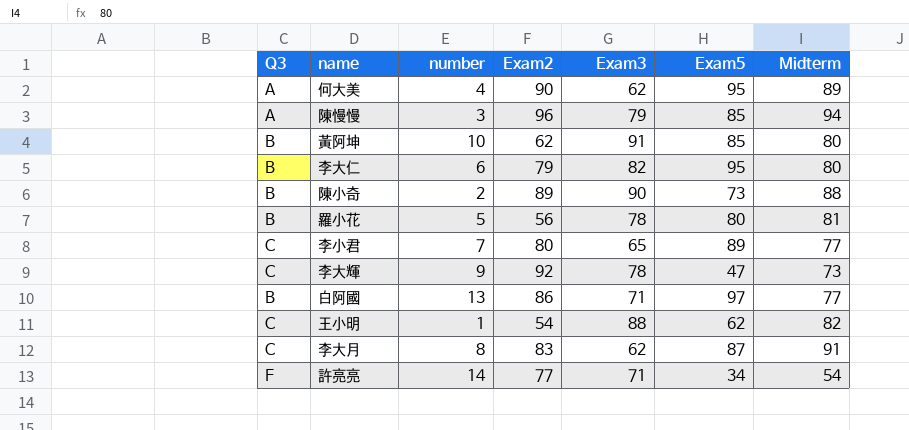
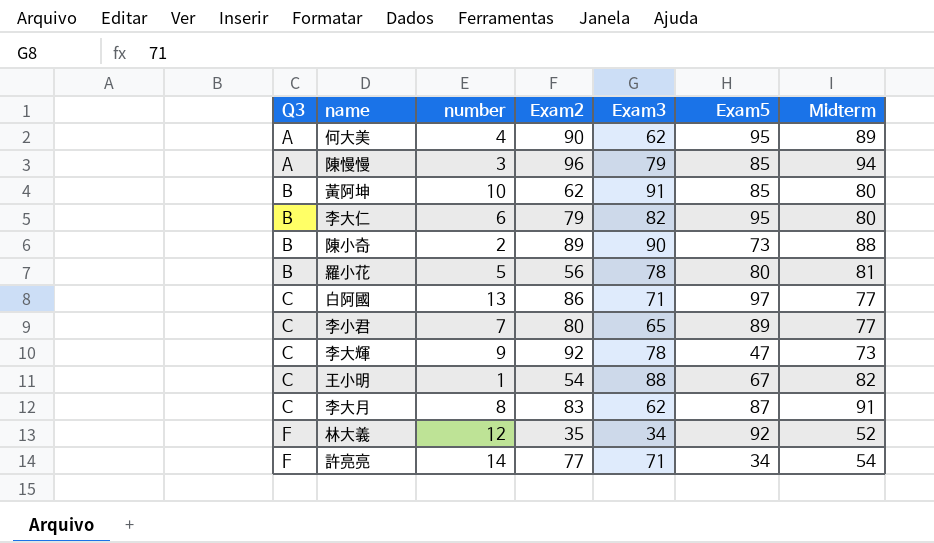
row order: none -> Q3 ascending
白阿國 | Q3: B -> C
王小明 | Exam5: 62 -> 67
row 林大義: none -> F | 12 | 35 | 34 | 92 | 52

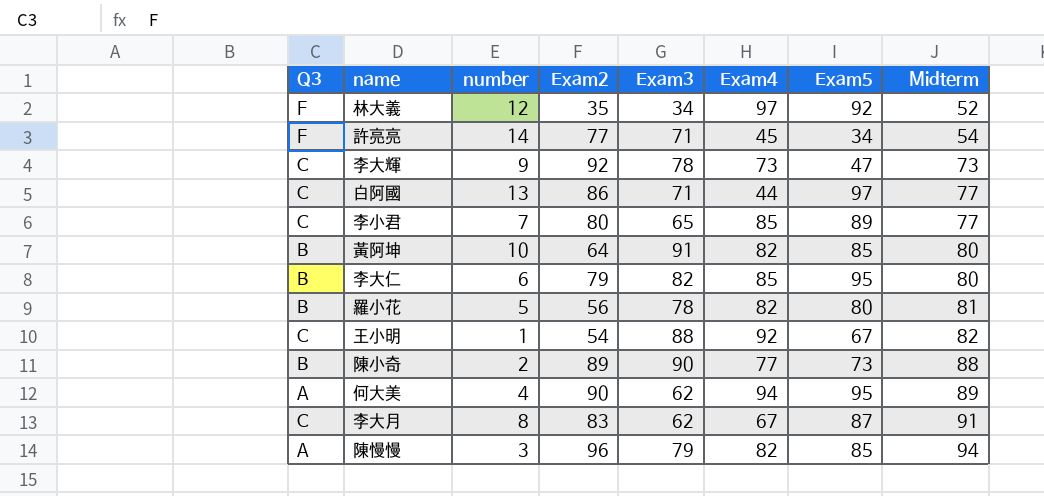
row order: Q3 ascending -> Midterm ascending
column Exam4 | position: none -> 6
黃阿坤 | Exam2: 62 -> 64

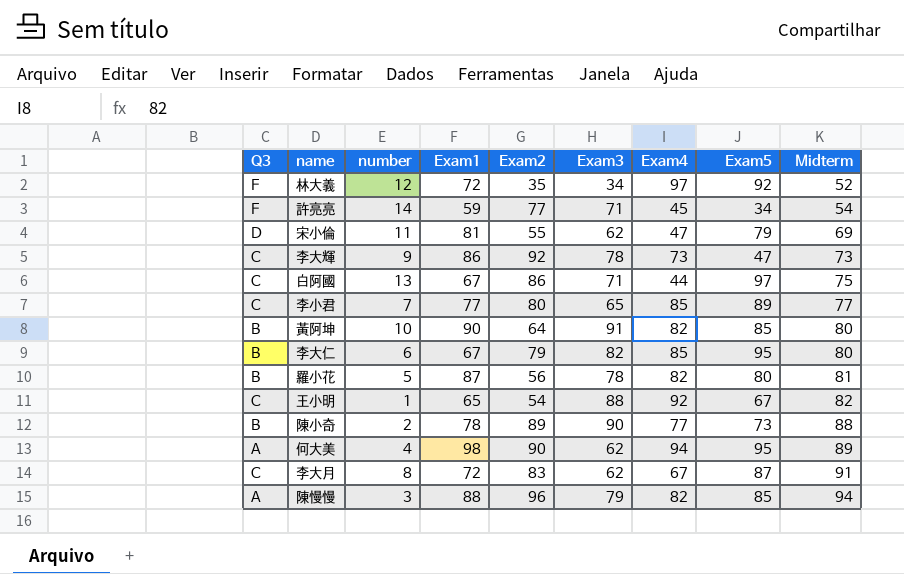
column Exam1 | position: none -> 4
row 宋小倫: none -> D | 11 | 81 | 55 | 62 | 47 | 79 | 69
白阿國 | Midterm: 77 -> 75

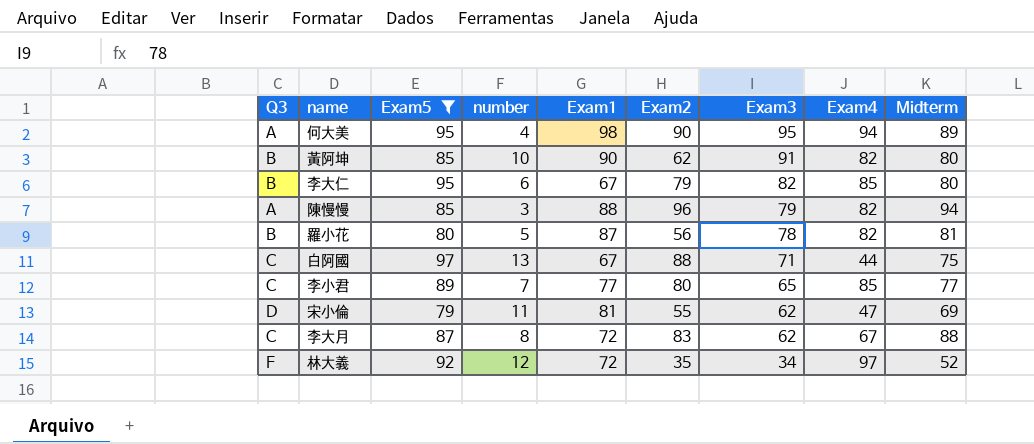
filter: none -> Exam5 >= 79
row order: Midterm ascending -> Exam3 descending
column Exam5 | position: 8 -> 3
何大美 | Exam3: 62 -> 95
黃阿坤 | Exam2: 64 -> 62
白阿國 | Exam2: 86 -> 88
李大月 | Midterm: 91 -> 88

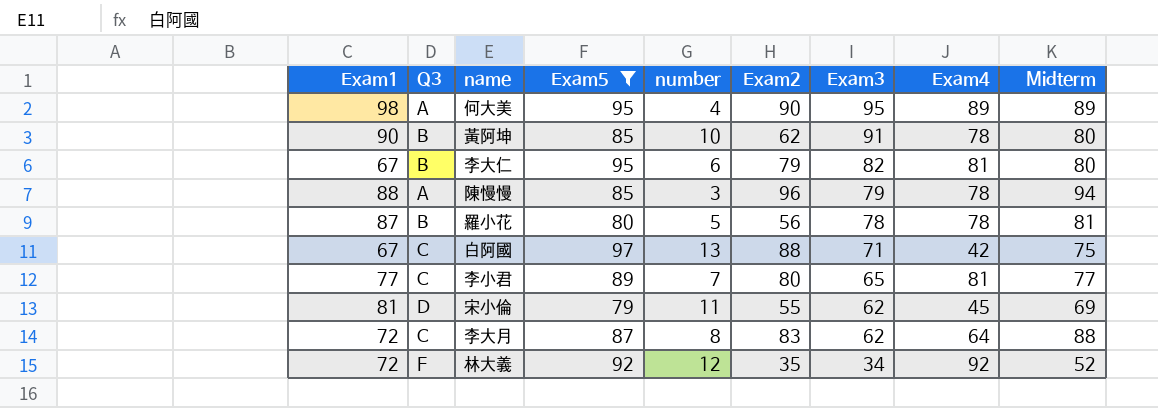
column Exam1 | position: 5 -> 1
何大美 | Exam4: 94 -> 89
黃阿坤 | Exam4: 82 -> 78
李大仁 | Exam4: 85 -> 81
陳慢慢 | Exam4: 82 -> 78
羅小花 | Exam4: 82 -> 78
白阿國 | Exam4: 44 -> 42
李小君 | Exam4: 85 -> 81
宋小倫 | Exam4: 47 -> 45
李大月 | Exam4: 67 -> 64
林大義 | Exam4: 97 -> 92

